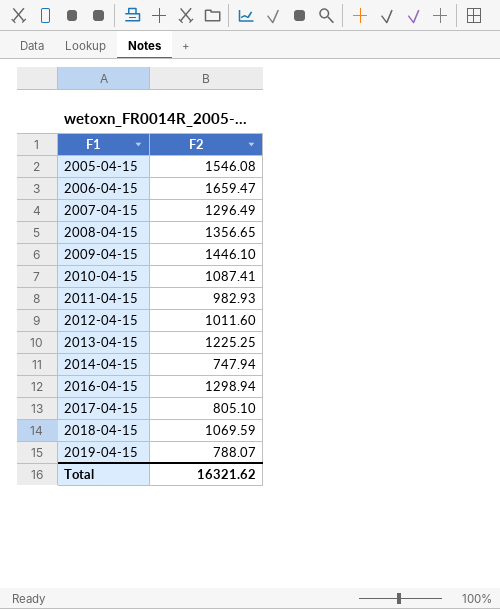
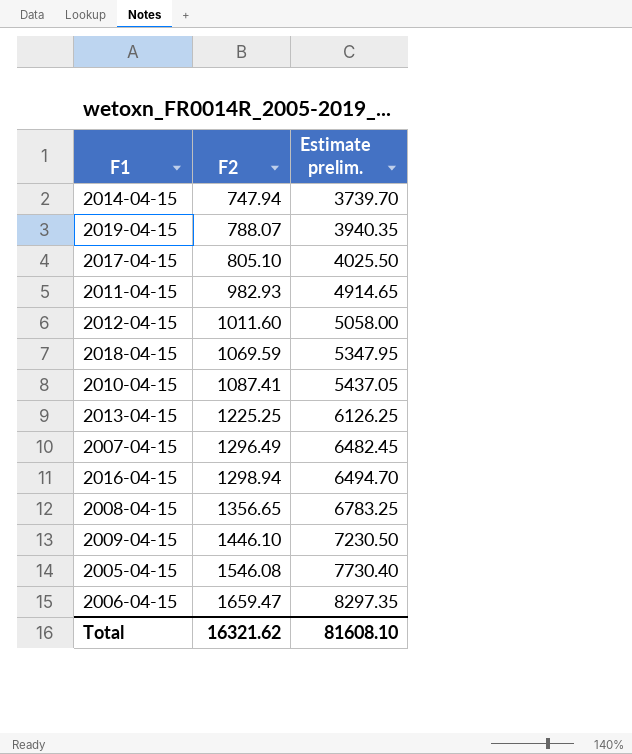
row order: F1 ascending -> F2 ascending
column Estimate prelim. | formula: none -> [F2] * 5

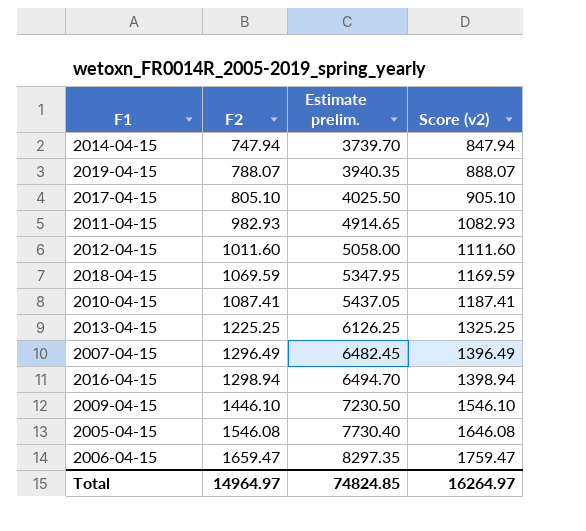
column Score (v2) | formula: none -> [F2] + 100
row 2008-04-15: 1356.65 | 6783.25 -> none
Total | F2: 16321.62 -> 14964.97
Total | Estimate prelim.: 81608.10 -> 74824.85

